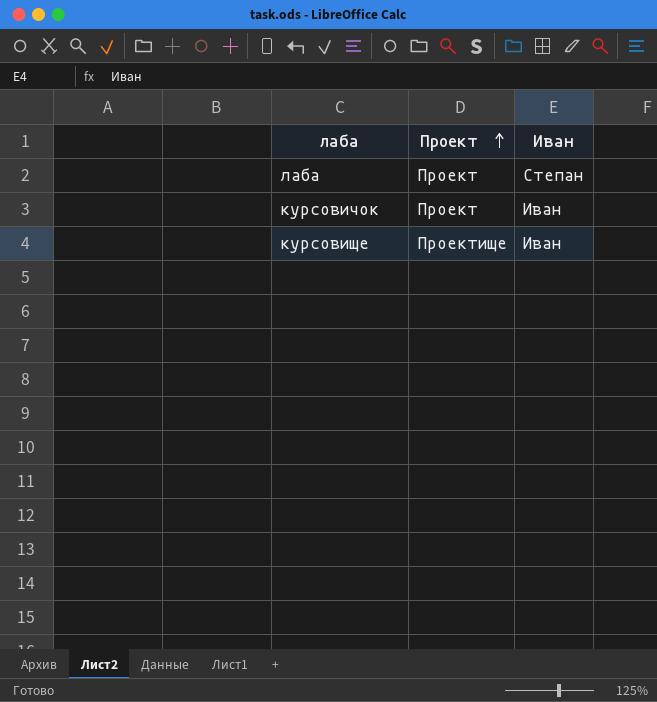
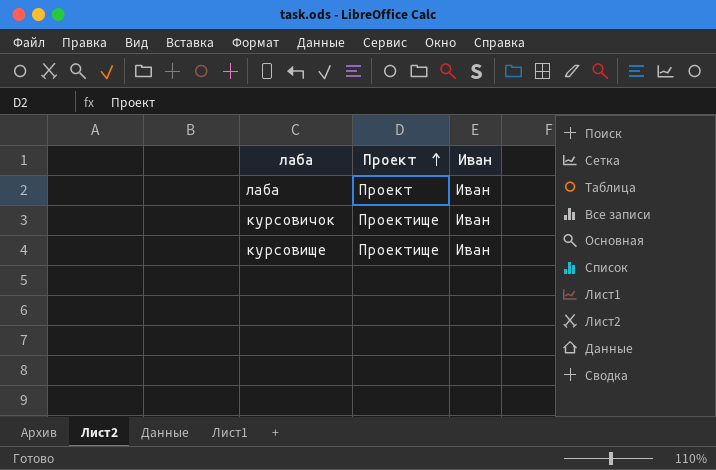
лаба | Иван: Степан -> Иван
курсовичок | Проект: Проект -> Проектище

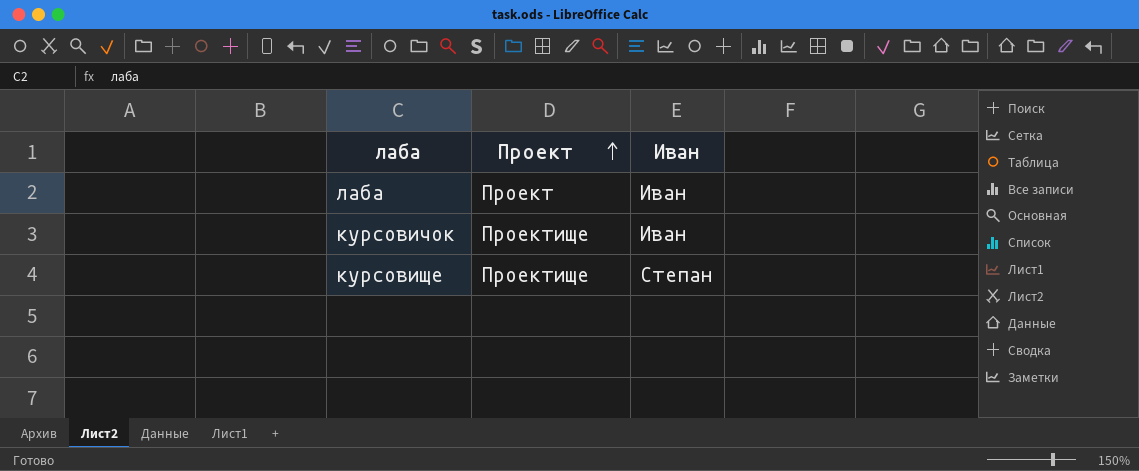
курсовище | Иван: Иван -> Степан

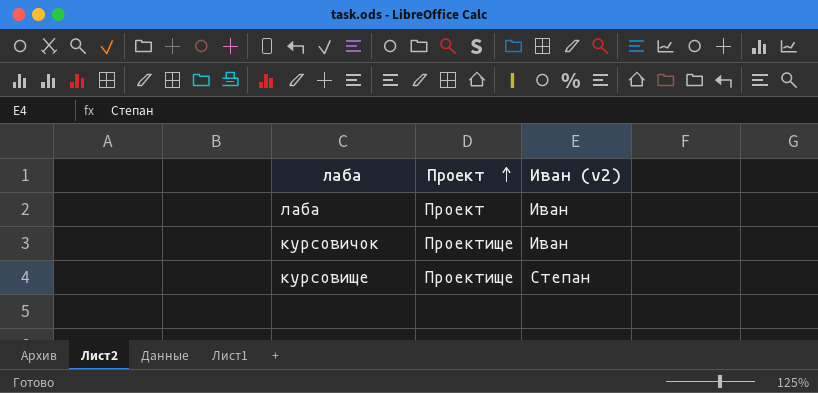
column name: Иван -> Иван (v2)

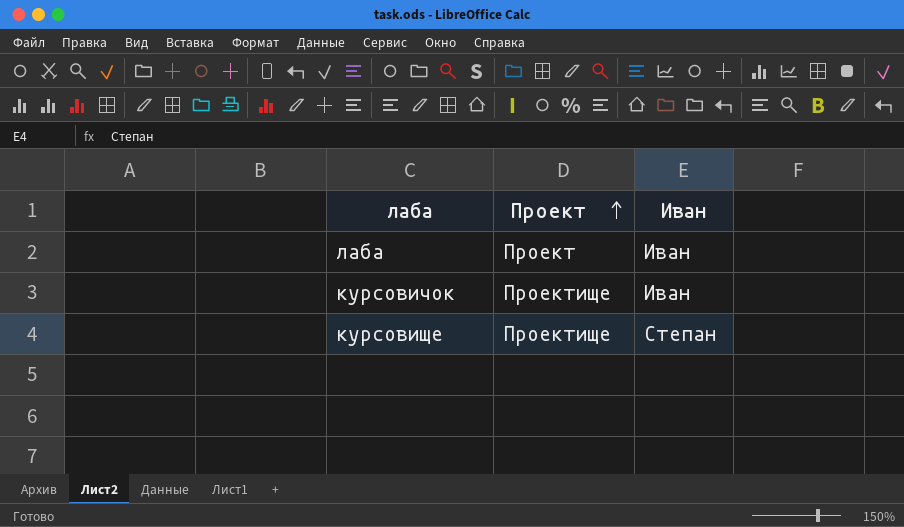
column name: Иван (v2) -> Иван

